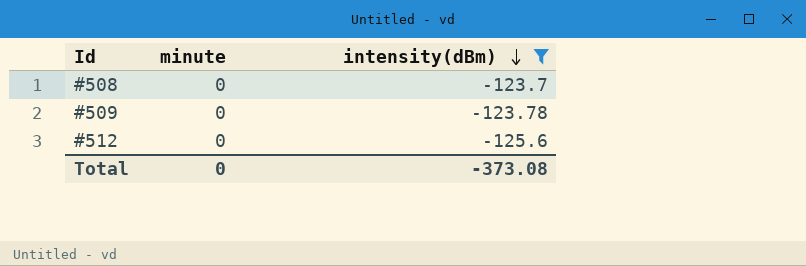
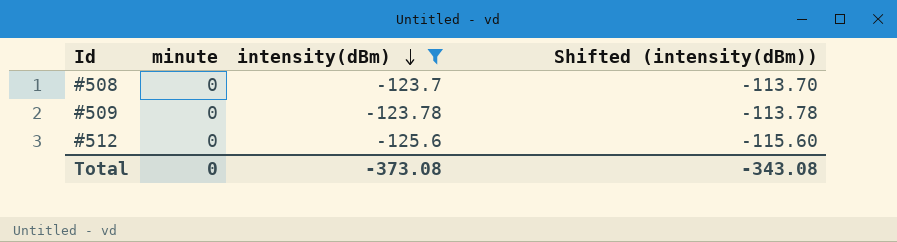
column Shifted (intensity(dBm)) | formula: none -> [intensity(dBm)] + 10

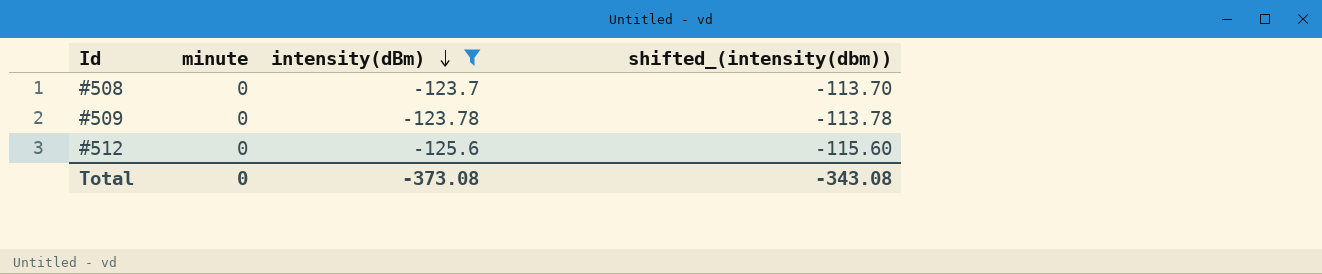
column name: Shifted (intensity(dBm)) -> shifted_(intensity(dbm))

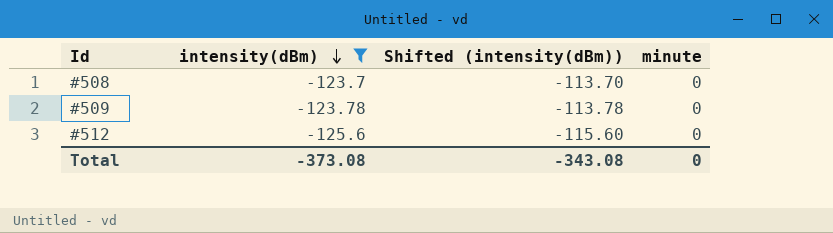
column name: shifted_(intensity(dbm)) -> Shifted (intensity(dBm))
column minute | position: 2 -> 4

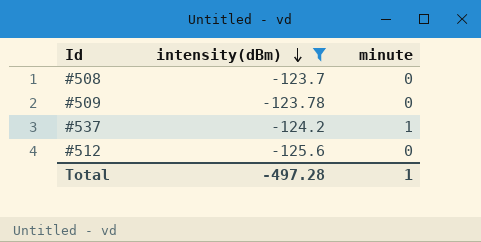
column Shifted (intensity(dBm)) | formula: [intensity(dBm)] + 10 -> none
row #537: none -> -124.2 | 1
Total | intensity(dBm): -373.08 -> -497.28
Total | minute: 0 -> 1

